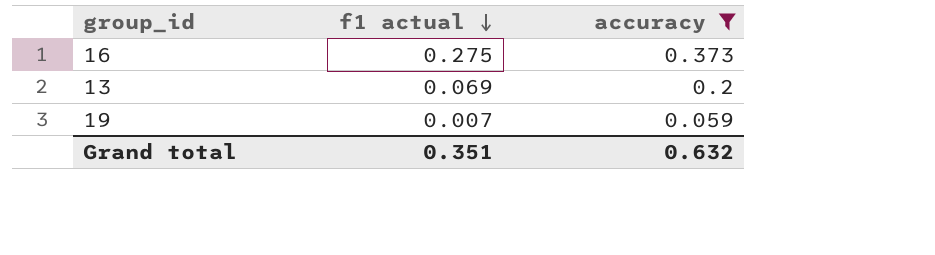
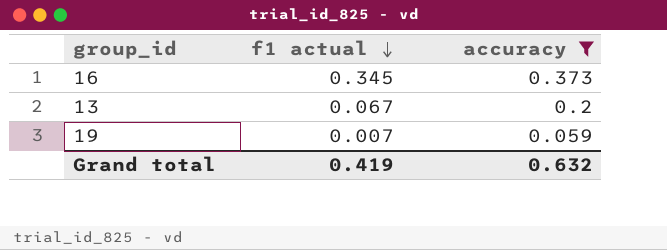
16 | f1 actual: 0.275 -> 0.345
13 | f1 actual: 0.069 -> 0.067
Grand total | f1 actual: 0.351 -> 0.419

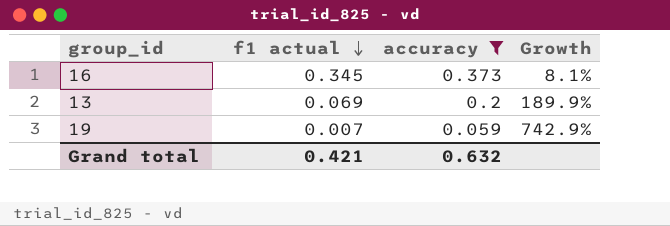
column Growth | formula: none -> ([accuracy] - [f1 actual]) / [f1 actual]
13 | f1 actual: 0.067 -> 0.069
Grand total | f1 actual: 0.419 -> 0.421

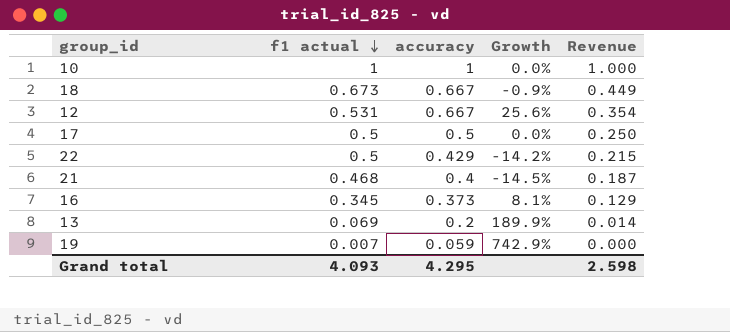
filter: accuracy <= 0.373 -> none
column Revenue | formula: none -> [f1 actual] * [accuracy]
Grand total | f1 actual: 0.421 -> 4.093
Grand total | accuracy: 0.632 -> 4.295

